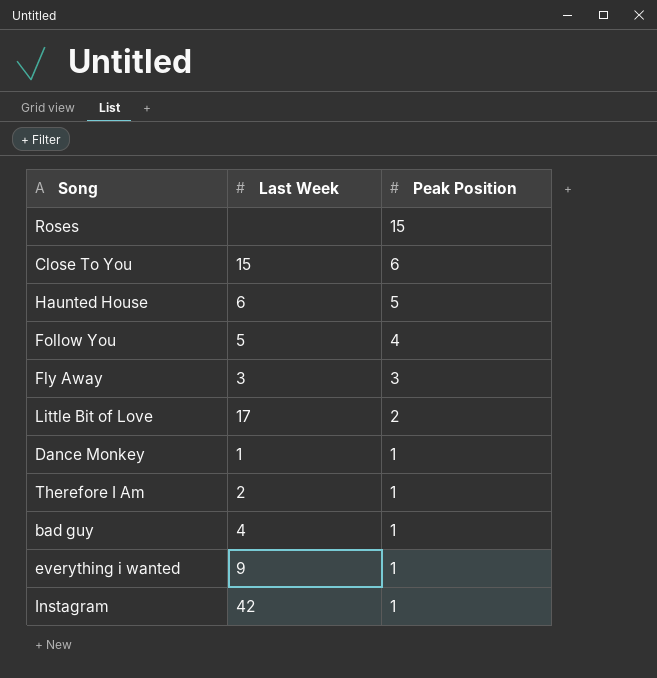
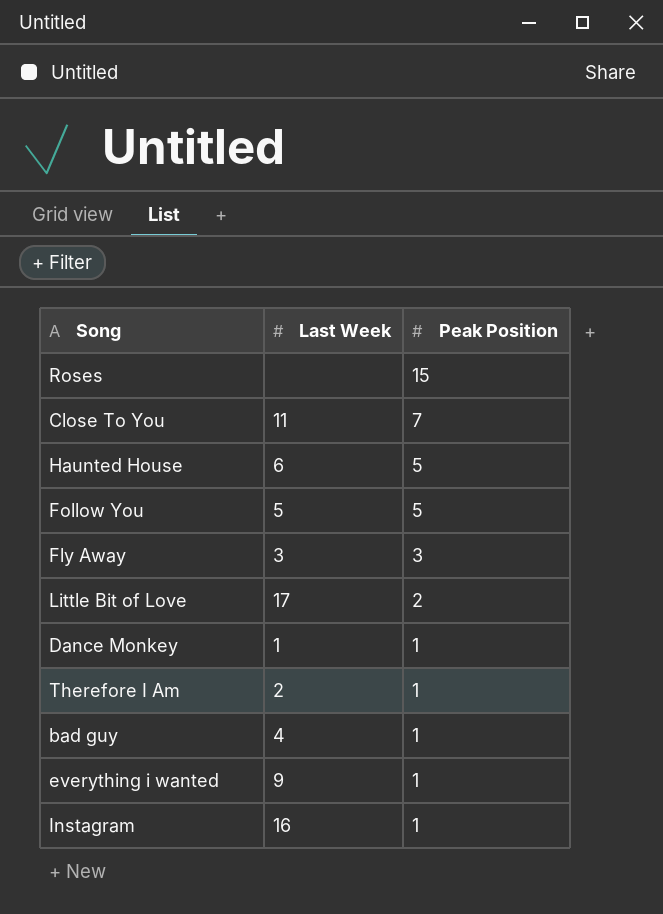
Close To You | Last Week: 15 -> 11
Close To You | Peak Position: 6 -> 7
Follow You | Peak Position: 4 -> 5
Instagram | Last Week: 42 -> 16

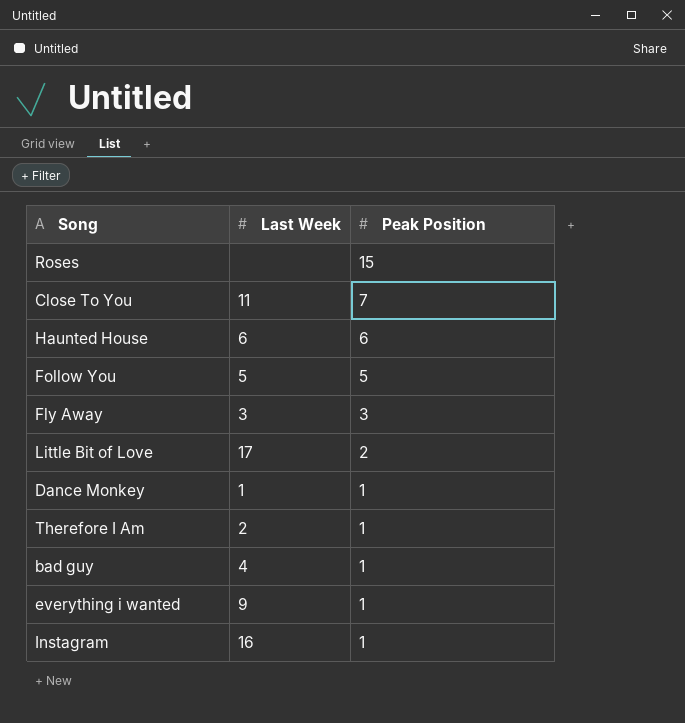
Haunted House | Peak Position: 5 -> 6

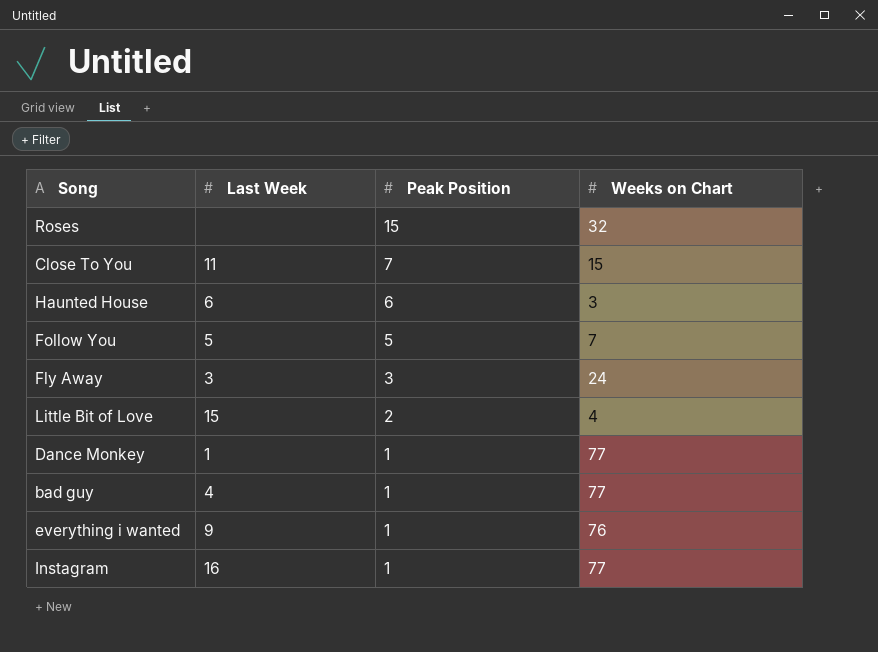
column Weeks on Chart | position: none -> 4
row Therefore I Am: 2 | 1 -> none
Little Bit of Love | Last Week: 17 -> 15

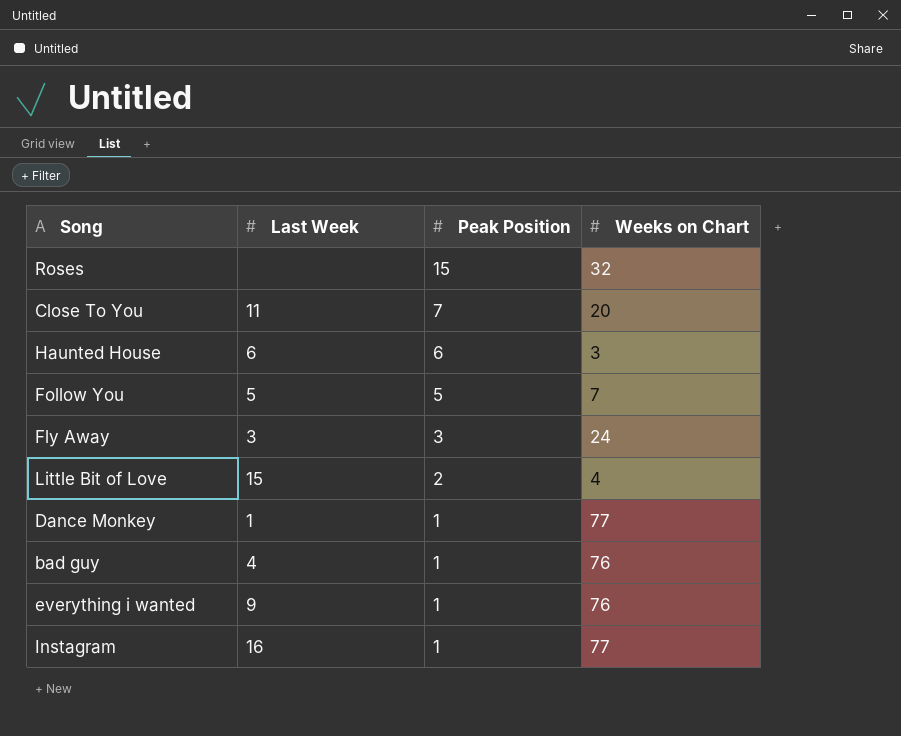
Close To You | Weeks on Chart: 15 -> 20
bad guy | Weeks on Chart: 77 -> 76

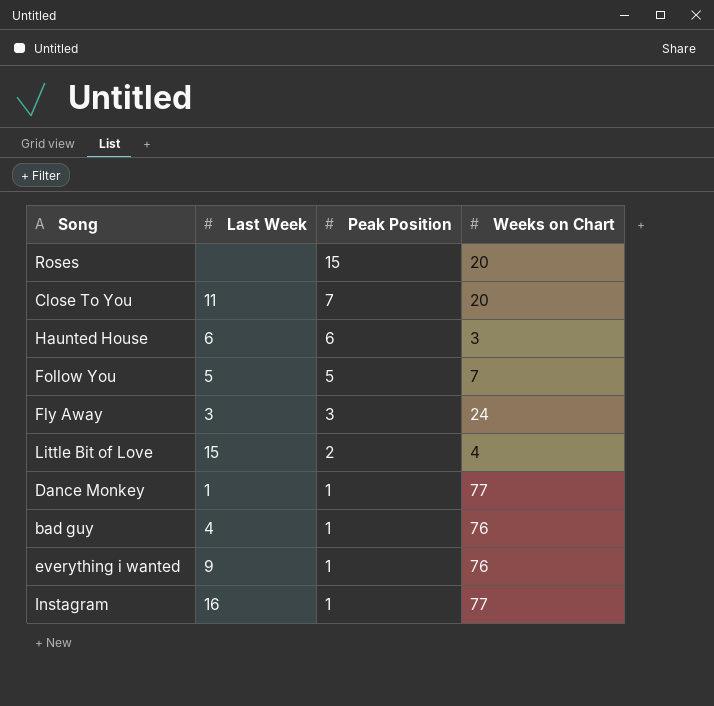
Roses | Weeks on Chart: 32 -> 20

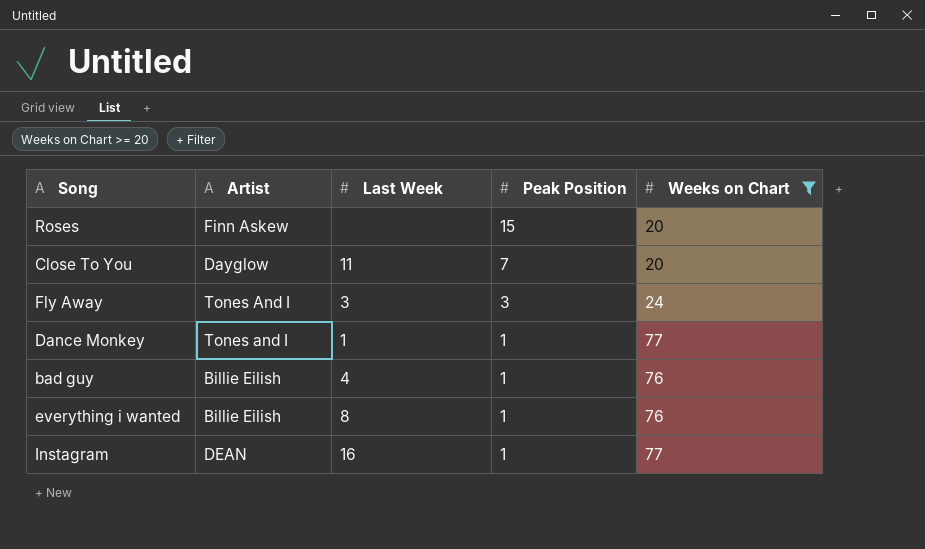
filter: none -> Weeks on Chart >= 20
column Artist | position: none -> 2
everything i wanted | Last Week: 9 -> 8

